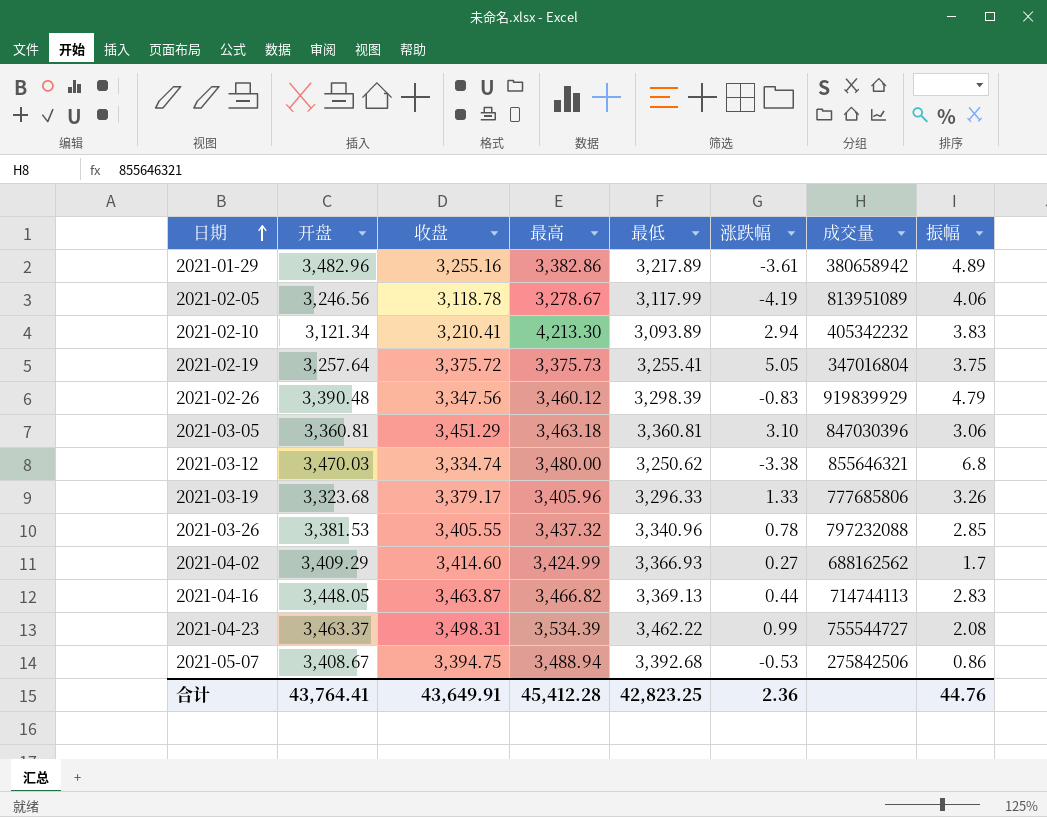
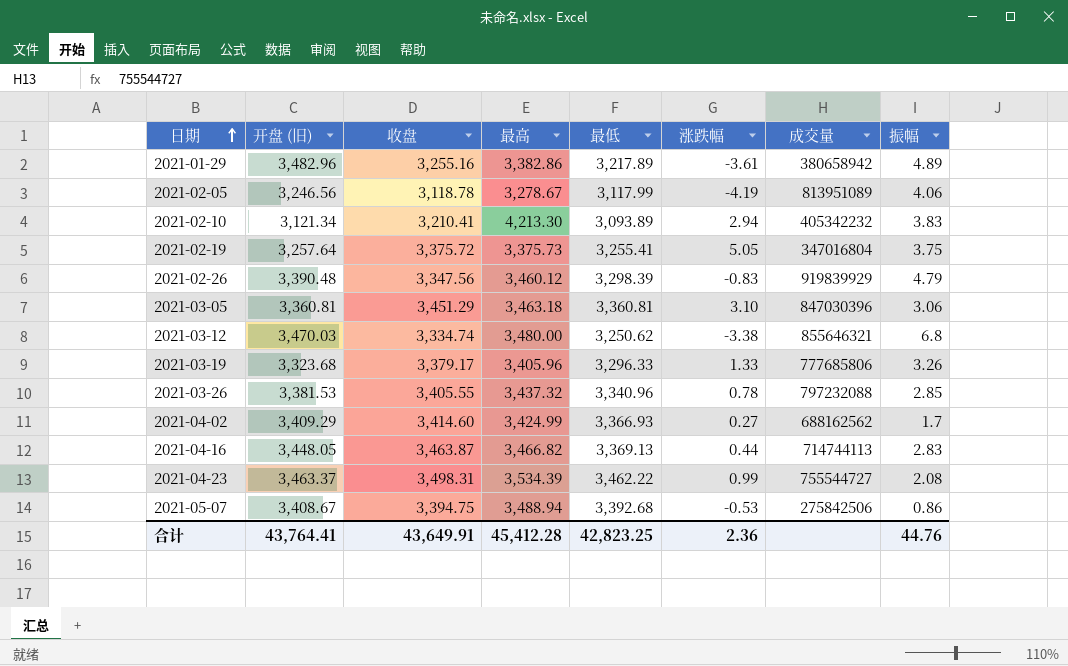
column name: 开盘 -> 开盘 (旧)

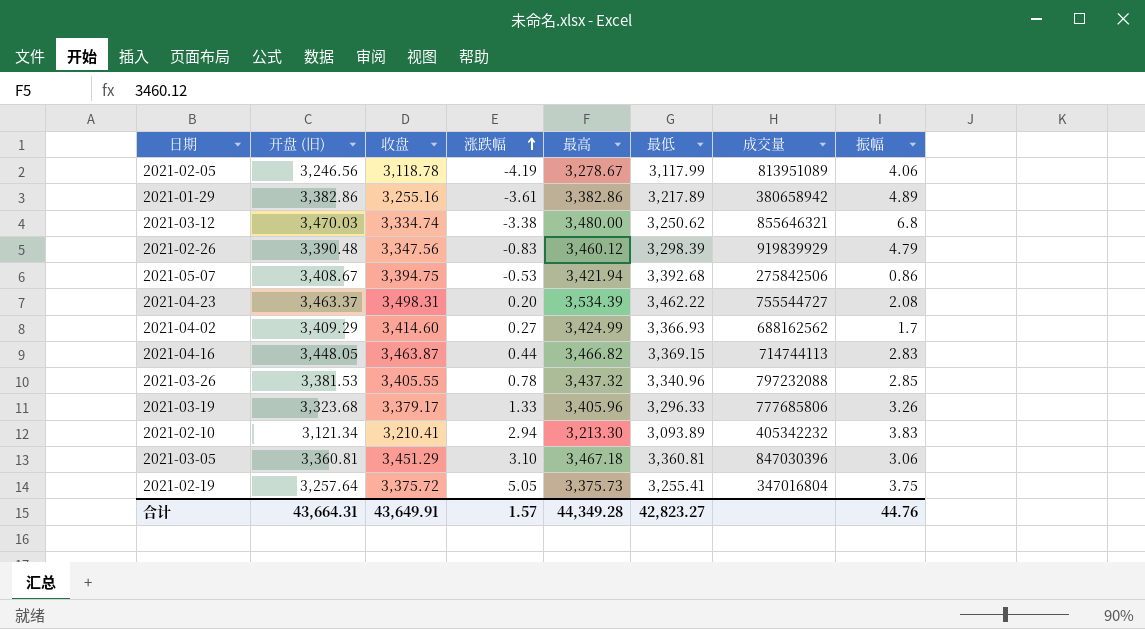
row order: 日期 ascending -> 涨跌幅 ascending
column 涨跌幅 | position: 6 -> 4
2021-01-29 | 开盘 (旧): 3,482.96 -> 3,382.86
2021-05-07 | 最高: 3,488.94 -> 3,421.94
2021-04-23 | 涨跌幅: 0.99 -> 0.20
2021-04-16 | 最低: 3,369.13 -> 3,369.15
2021-02-10 | 最高: 4,213.30 -> 3,213.30
2021-03-05 | 最高: 3,463.18 -> 3,467.18
合计 | 开盘 (旧): 43,764.41 -> 43,664.31
合计 | 涨跌幅: 2.36 -> 1.57
合计 | 最高: 45,412.28 -> 44,349.28
合计 | 最低: 42,823.25 -> 42,823.27

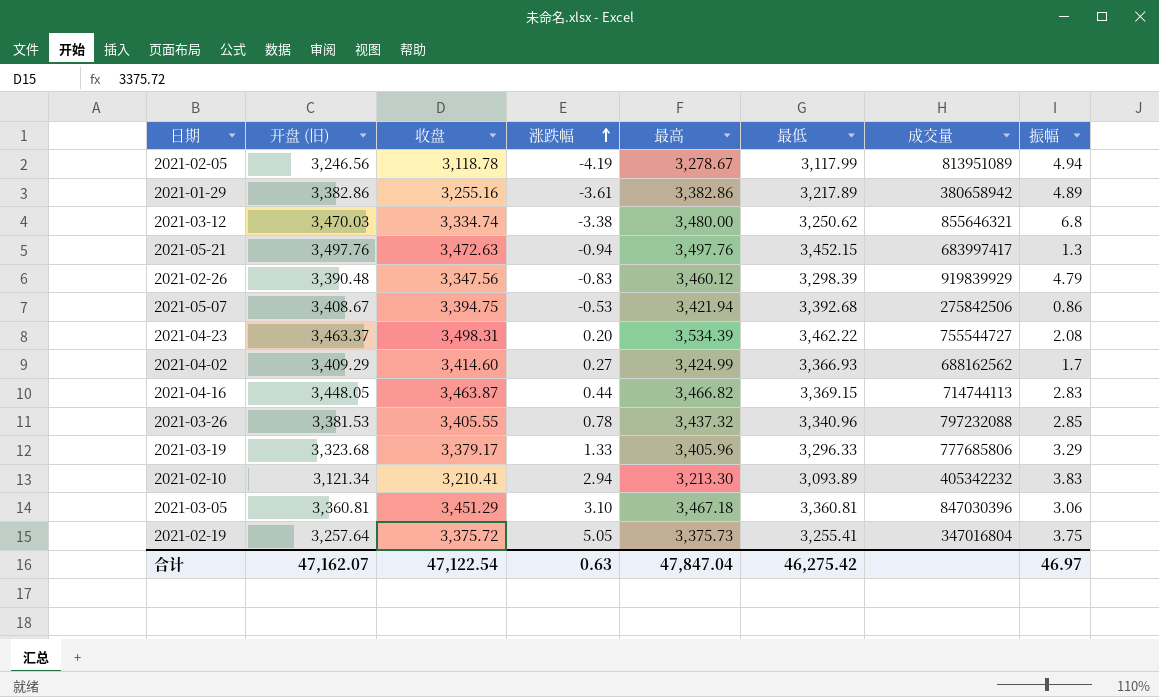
2021-02-05 | 振幅: 4.06 -> 4.94
row 2021-05-21: none -> 3,497.76 | 3,472.63 | -0.94 | 3,497.76 | 3,452.15 | 683997417 | 1.3
2021-03-19 | 振幅: 3.26 -> 3.29
合计 | 开盘 (旧): 43,664.31 -> 47,162.07
合计 | 收盘: 43,649.91 -> 47,122.54
合计 | 涨跌幅: 1.57 -> 0.63
合计 | 最高: 44,349.28 -> 47,847.04
合计 | 最低: 42,823.27 -> 46,275.42
合计 | 振幅: 44.76 -> 46.97

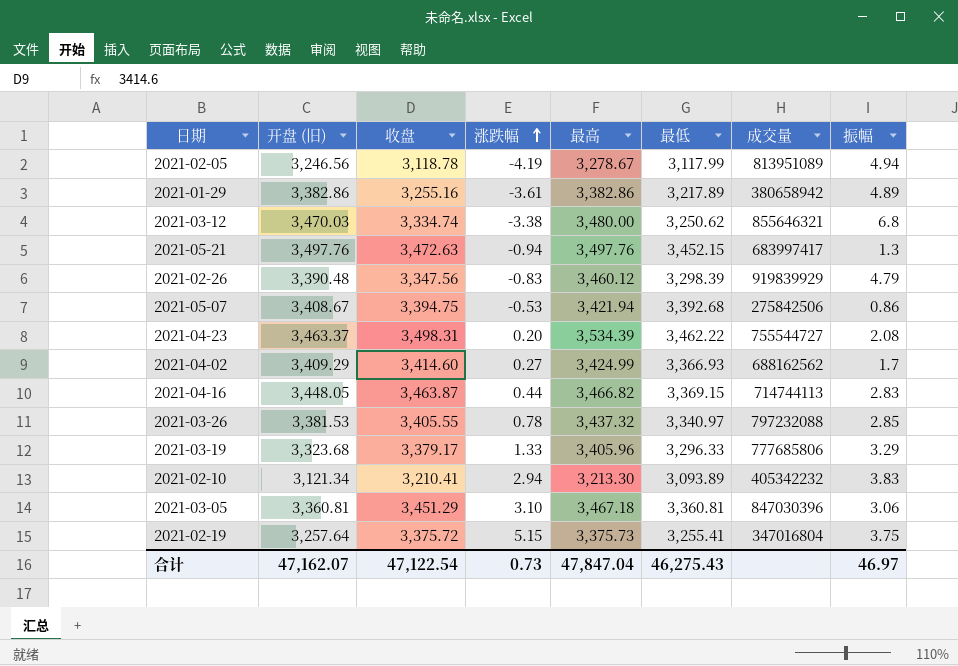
2021-03-26 | 最低: 3,340.96 -> 3,340.97
2021-02-19 | 涨跌幅: 5.05 -> 5.15
合计 | 涨跌幅: 0.63 -> 0.73
合计 | 最低: 46,275.42 -> 46,275.43

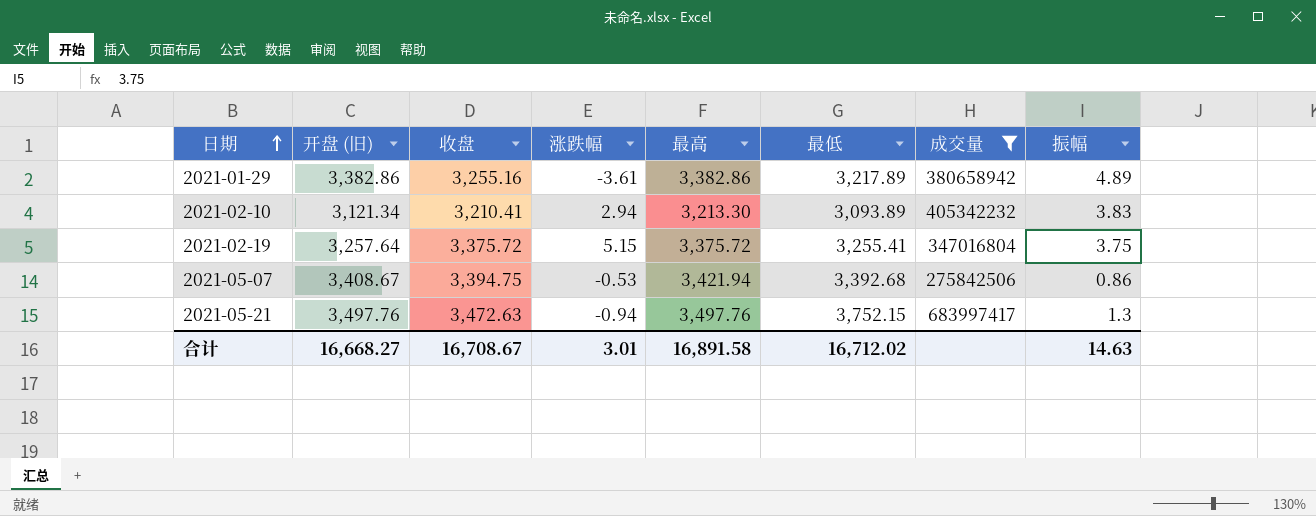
filter: none -> 成交量 <= 683997417
row order: 涨跌幅 ascending -> 日期 ascending
2021-02-19 | 最高: 3,375.73 -> 3,375.72
2021-05-21 | 最低: 3,452.15 -> 3,752.15
合计 | 开盘 (旧): 47,162.07 -> 16,668.27
合计 | 收盘: 47,122.54 -> 16,708.67
合计 | 涨跌幅: 0.73 -> 3.01
合计 | 最高: 47,847.04 -> 16,891.58
合计 | 最低: 46,275.43 -> 16,712.02
合计 | 振幅: 46.97 -> 14.63

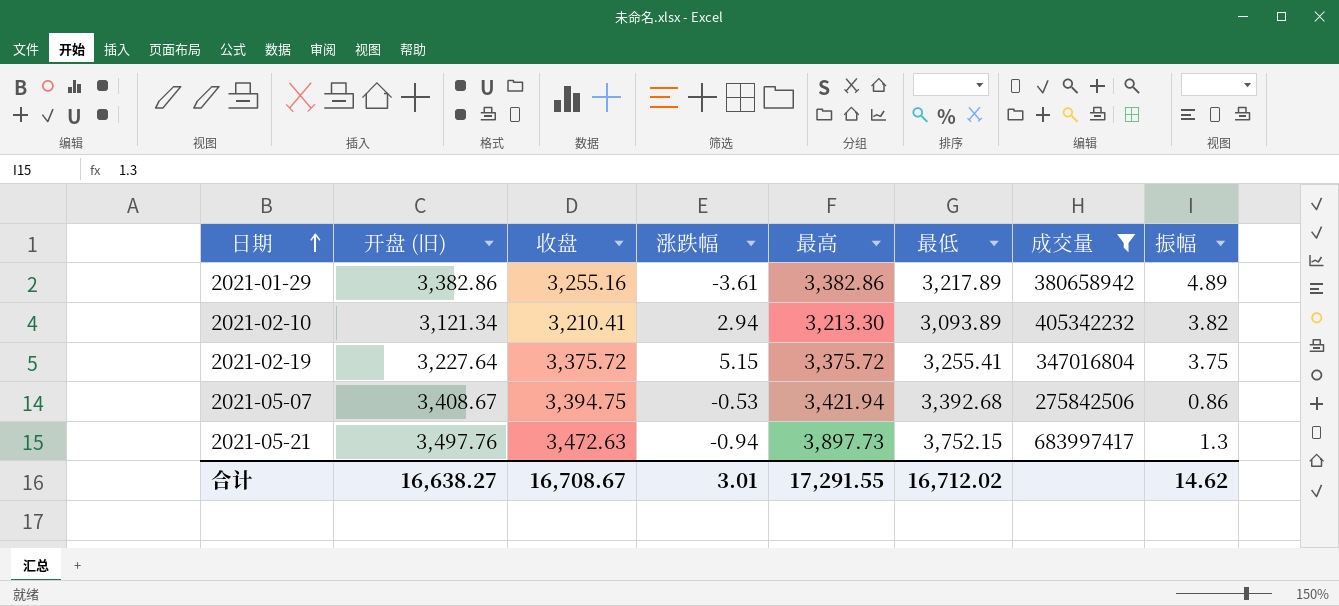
2021-02-10 | 振幅: 3.83 -> 3.82
2021-02-19 | 开盘 (旧): 3,257.64 -> 3,227.64
2021-05-21 | 最高: 3,497.76 -> 3,897.73
合计 | 开盘 (旧): 16,668.27 -> 16,638.27
合计 | 最高: 16,891.58 -> 17,291.55
合计 | 振幅: 14.63 -> 14.62

